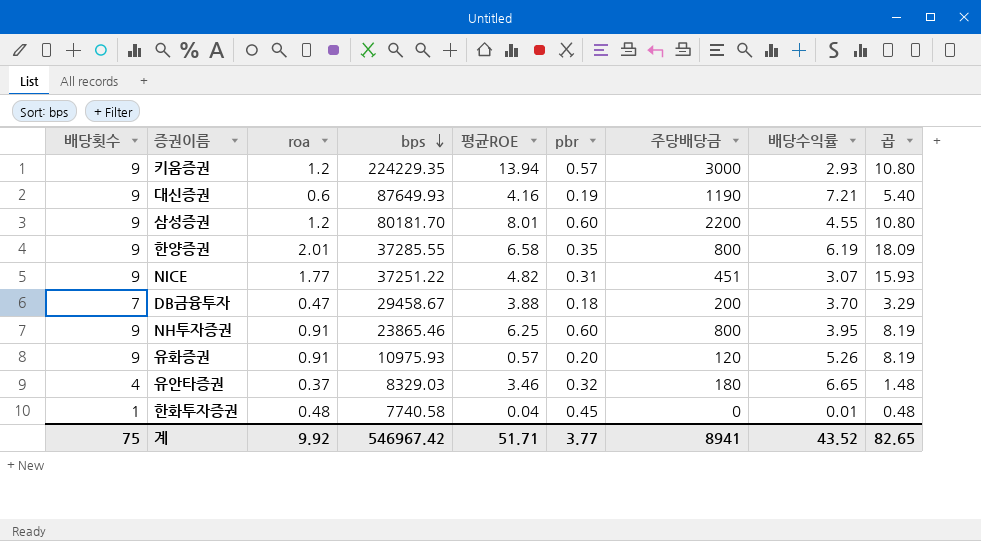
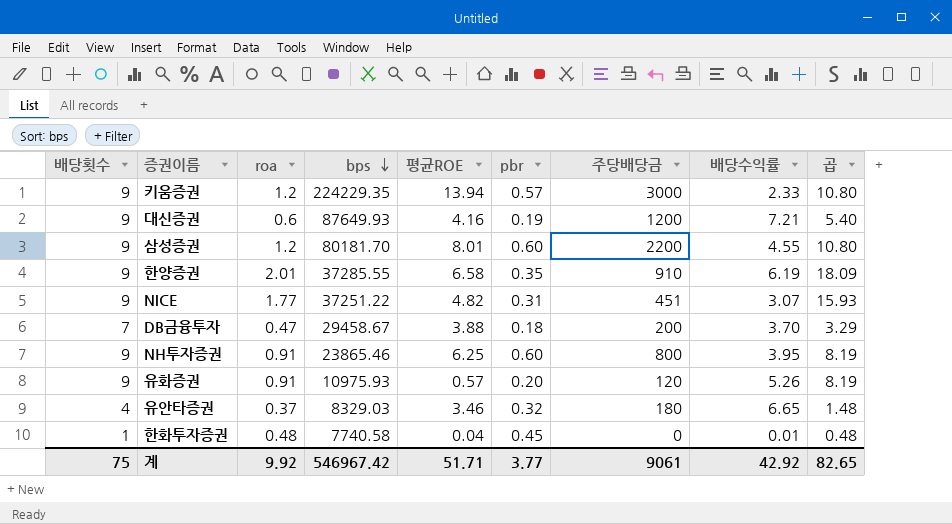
키움증권 | 배당수익률: 2.93 -> 2.33
대신증권 | 주당배당금: 1190 -> 1200
한양증권 | 주당배당금: 800 -> 910
계 | 주당배당금: 8941 -> 9061
계 | 배당수익률: 43.52 -> 42.92

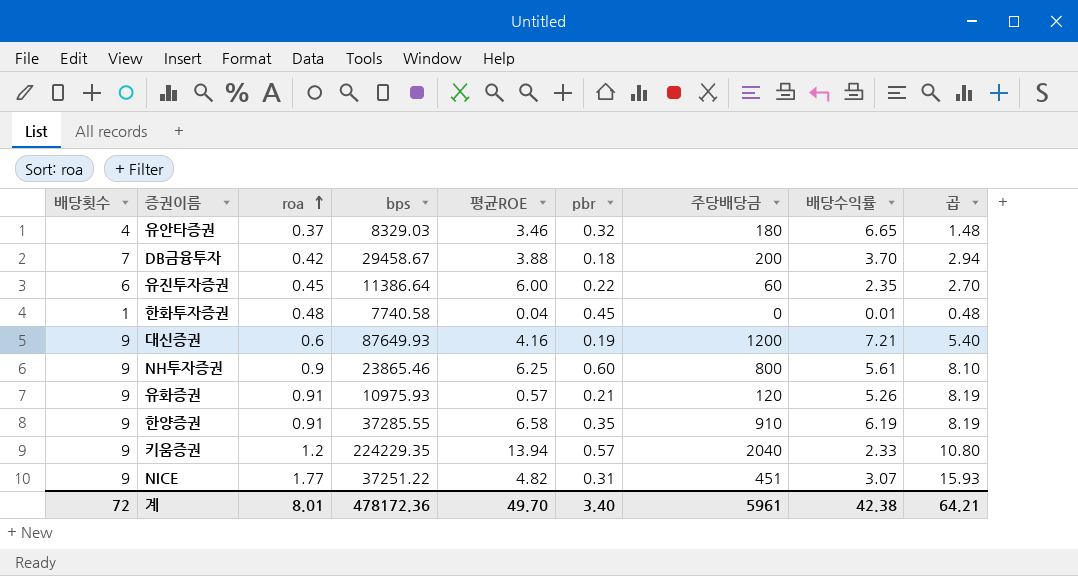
row order: bps descending -> roa ascending
row 삼성증권: 9 | 1.2 | 80181.70 | 8.01 | 0.60 | 2200 | 4.55 | 10.80 -> none
DB금융투자 | roa: 0.47 -> 0.42
DB금융투자 | 곱: 3.29 -> 2.94
row 유진투자증권: none -> 6 | 0.45 | 11386.64 | 6.00 | 0.22 | 60 | 2.35 | 2.70
NH투자증권 | roa: 0.91 -> 0.9
NH투자증권 | 배당수익률: 3.95 -> 5.61
NH투자증권 | 곱: 8.19 -> 8.10
유화증권 | pbr: 0.20 -> 0.21
한양증권 | roa: 2.01 -> 0.91
한양증권 | 곱: 18.09 -> 8.19
키움증권 | 주당배당금: 3000 -> 2040
계 | 배당횟수: 75 -> 72
계 | roa: 9.92 -> 8.01
계 | bps: 546967.42 -> 478172.36
계 | 평균ROE: 51.71 -> 49.70
계 | pbr: 3.77 -> 3.40
계 | 주당배당금: 9061 -> 5961
계 | 배당수익률: 42.92 -> 42.38
계 | 곱: 82.65 -> 64.21

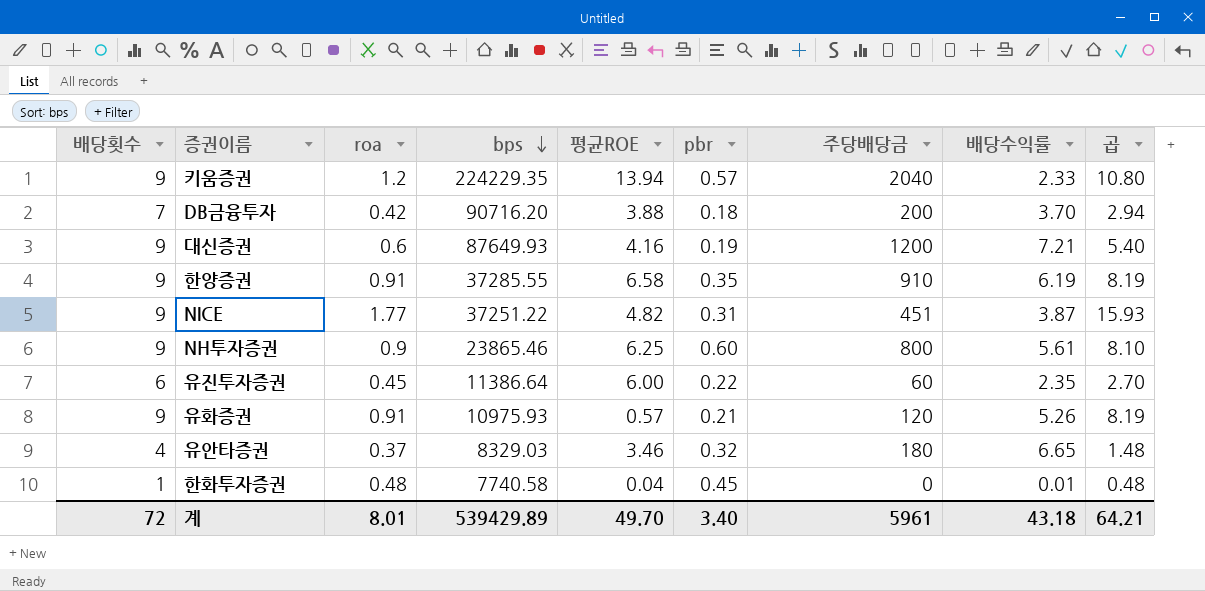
row order: roa ascending -> bps descending
DB금융투자 | bps: 29458.67 -> 90716.20
NICE | 배당수익률: 3.07 -> 3.87
계 | bps: 478172.36 -> 539429.89
계 | 배당수익률: 42.38 -> 43.18

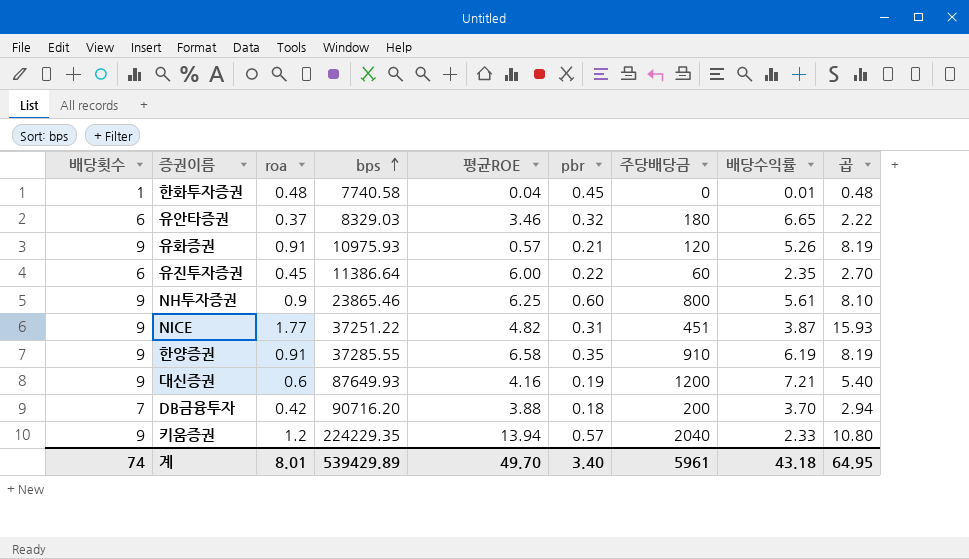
row order: bps descending -> bps ascending
유안타증권 | 배당횟수: 4 -> 6
유안타증권 | 곱: 1.48 -> 2.22
계 | 배당횟수: 72 -> 74
계 | 곱: 64.21 -> 64.95

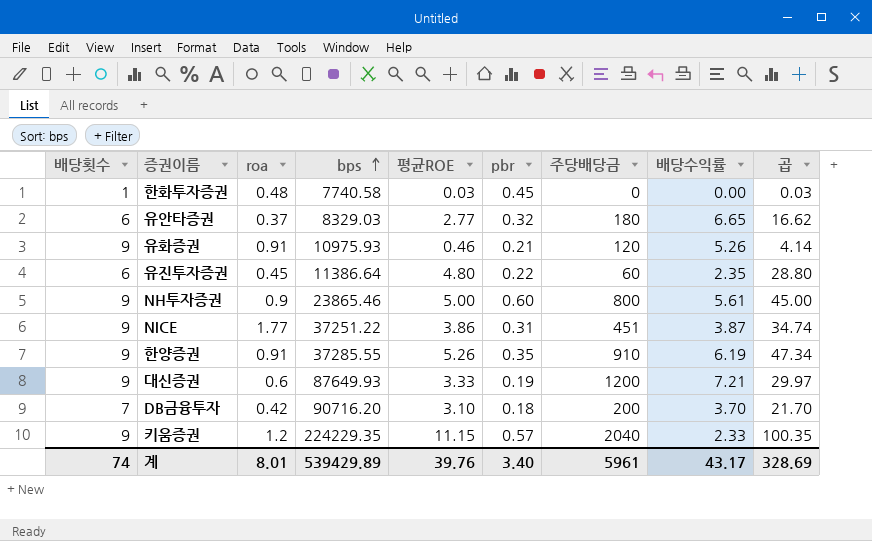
column 곱 | formula: [배당횟수] * [roa] -> [배당횟수] * [평균ROE]
한화투자증권 | 평균ROE: 0.04 -> 0.03
한화투자증권 | 배당수익률: 0.01 -> 0.00
유안타증권 | 평균ROE: 3.46 -> 2.77
유화증권 | 평균ROE: 0.57 -> 0.46
유진투자증권 | 평균ROE: 6.00 -> 4.80
NH투자증권 | 평균ROE: 6.25 -> 5.00
NICE | 평균ROE: 4.82 -> 3.86
한양증권 | 평균ROE: 6.58 -> 5.26
대신증권 | 평균ROE: 4.16 -> 3.33
DB금융투자 | 평균ROE: 3.88 -> 3.10
키움증권 | 평균ROE: 13.94 -> 11.15
계 | 평균ROE: 49.70 -> 39.76
계 | 배당수익률: 43.18 -> 43.17
계 | 곱: 64.95 -> 328.69

